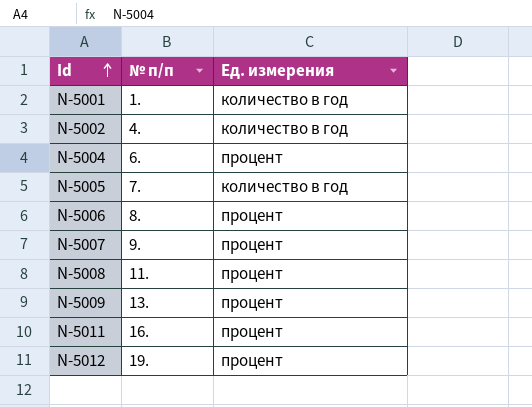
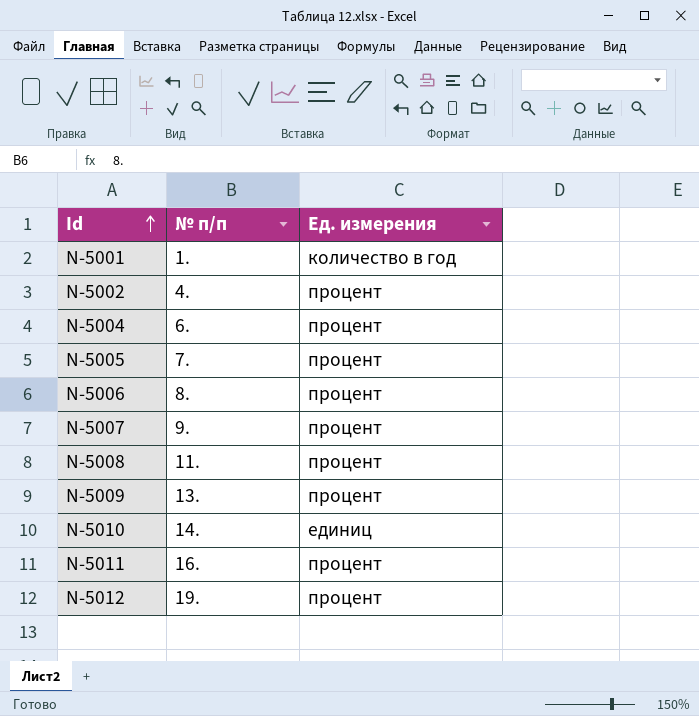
N-5002 | Ед. измерения: количество в год -> процент
N-5005 | Ед. измерения: количество в год -> процент
row N-5010: none -> 14. | единиц

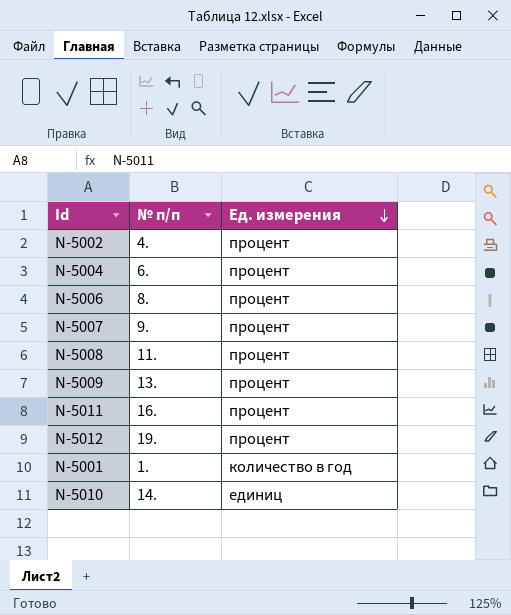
row order: Id ascending -> Ед. измерения descending
row N-5005: 7. | процент -> none

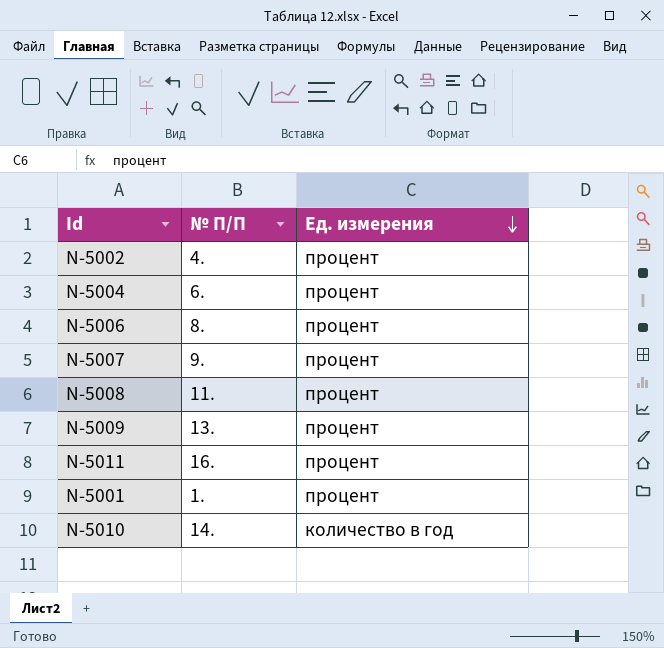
column name: № п/п -> № П/П
row N-5012: 19. | процент -> none
N-5001 | Ед. измерения: количество в год -> процент
N-5010 | Ед. измерения: единиц -> количество в год

